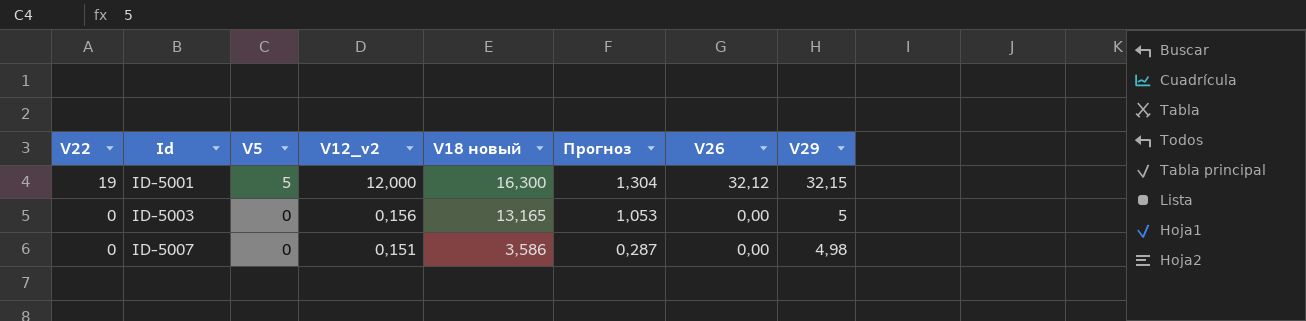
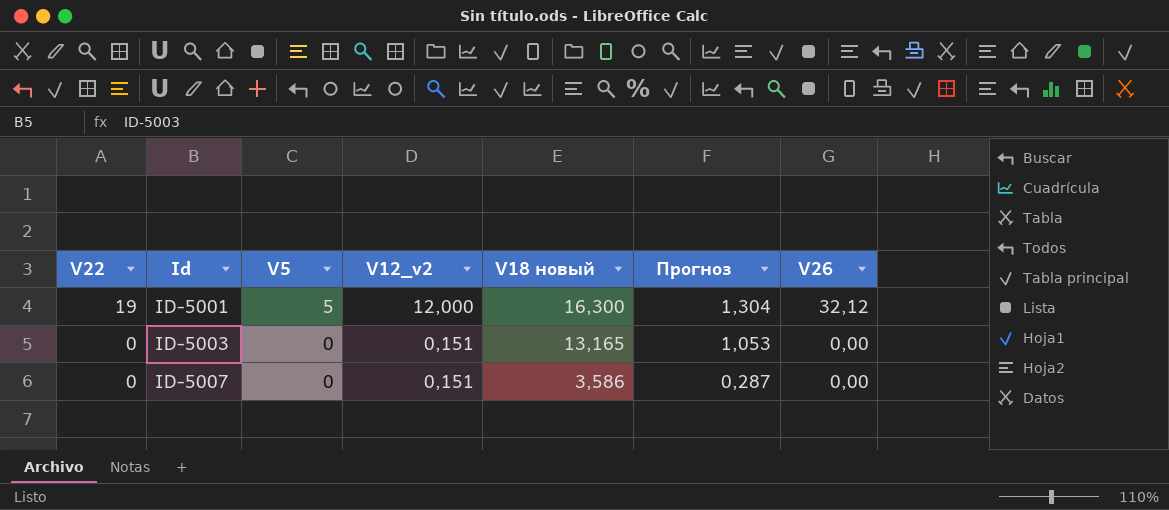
column V29 | position: 8 -> none
ID-5003 | V12_v2: 0,156 -> 0,151

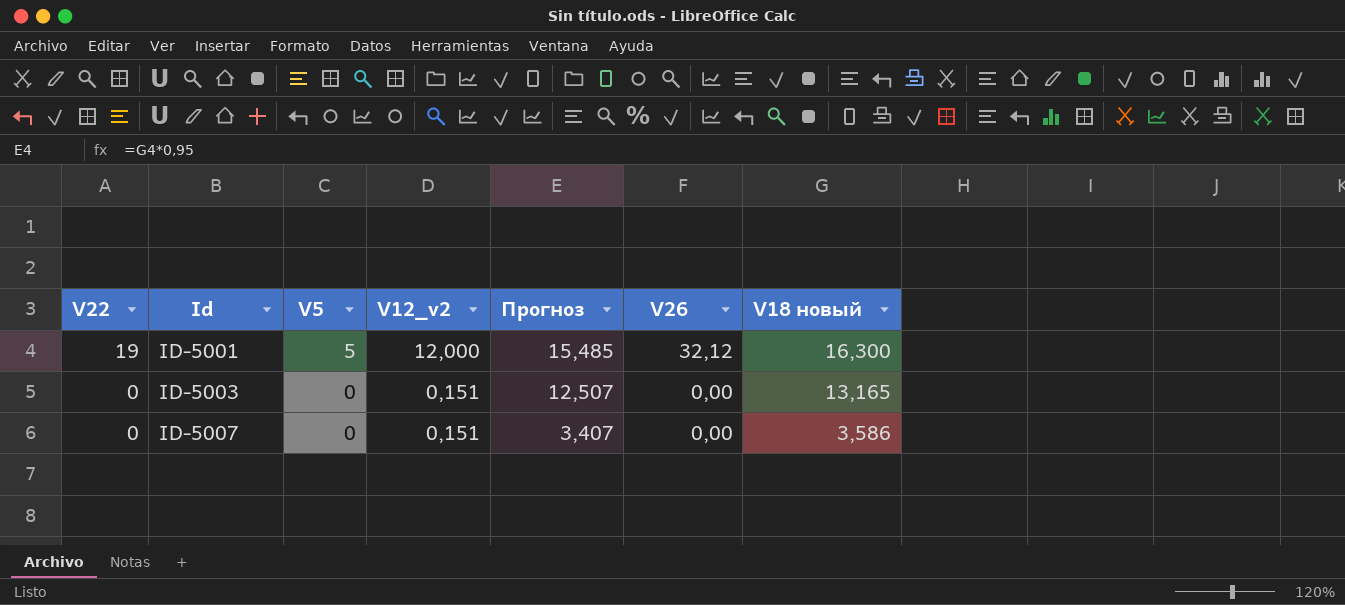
column Прогноз | formula: [V18 новый] * 0,08 -> [V18 новый] * 0,95
column V18 новый | position: 5 -> 7

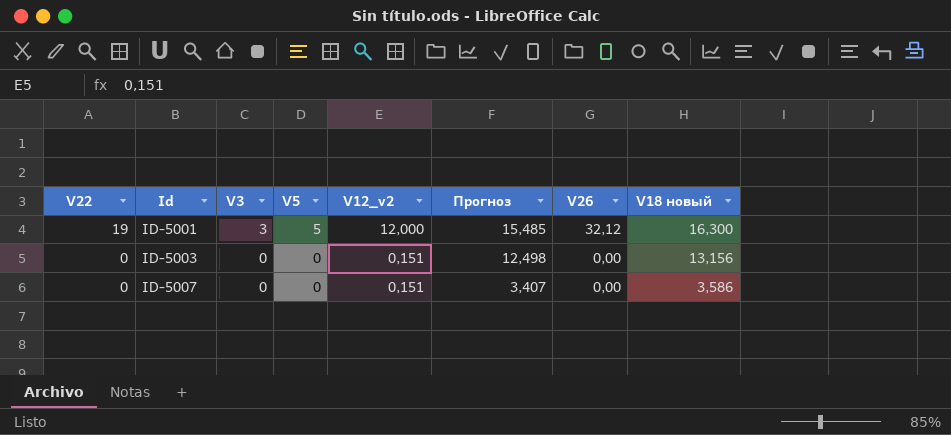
column V3 | position: none -> 3
ID-5003 | Прогноз: 12,507 -> 12,498
ID-5003 | V18 новый: 13,165 -> 13,156

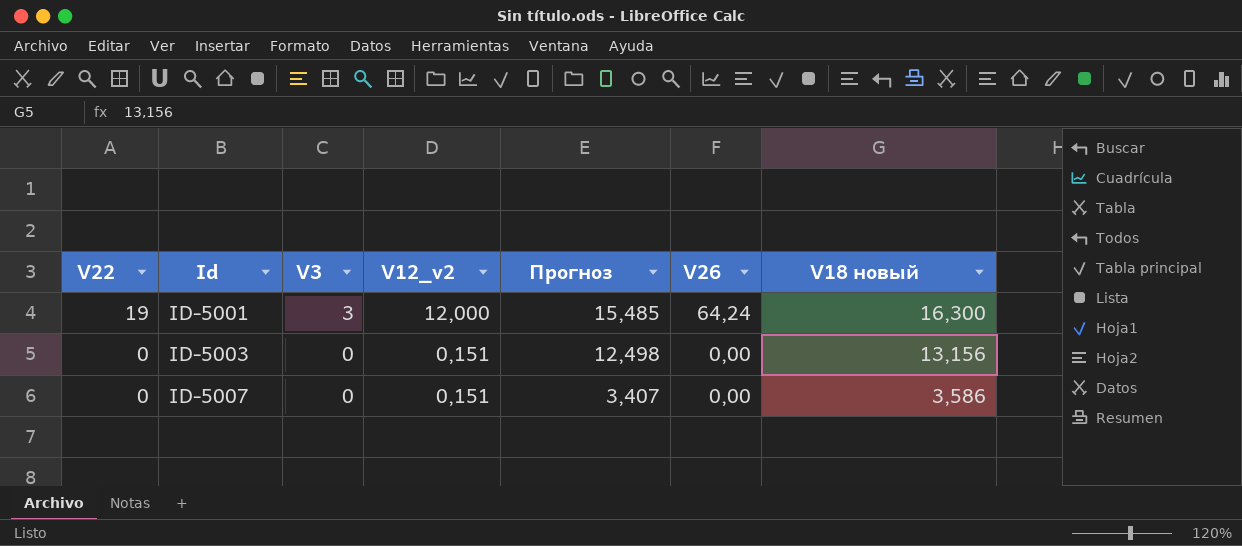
column V5 | position: 4 -> none
ID-5001 | V26: 32,12 -> 64,24

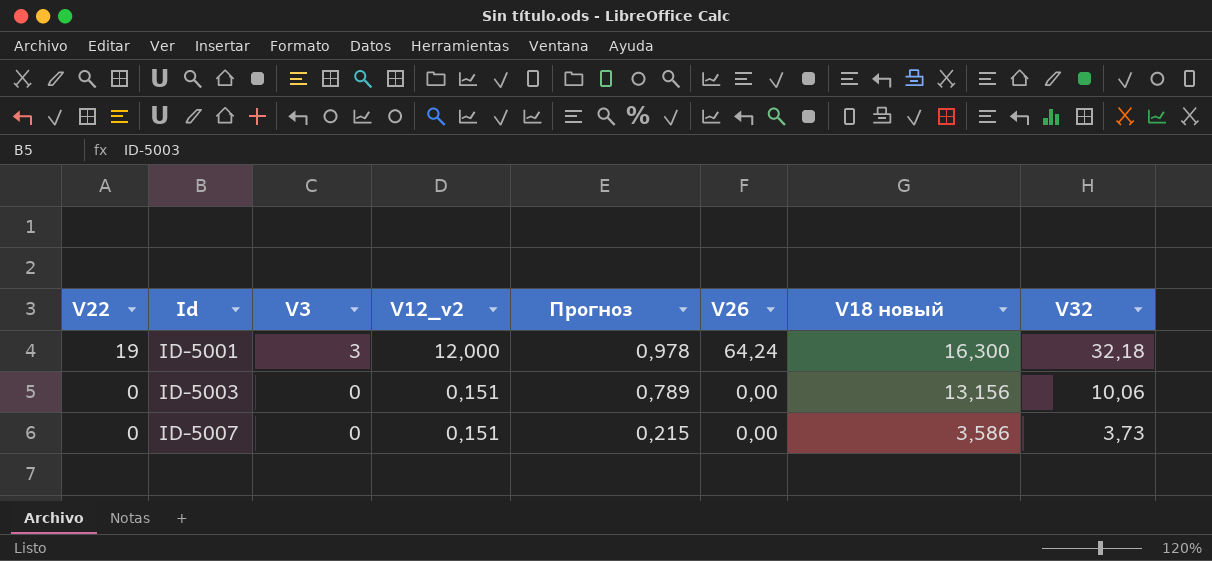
column Прогноз | formula: [V18 новый] * 0,95 -> [V18 новый] * 0,06
column V32 | position: none -> 8

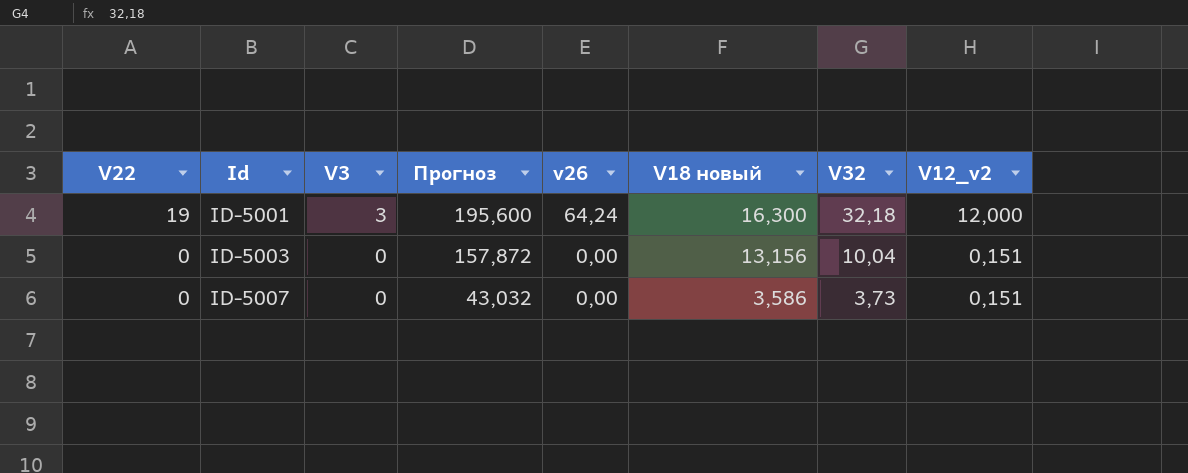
column Прогноз | formula: [V18 новый] * 0,06 -> [V18 новый] * 12
column name: V26 -> v26
column V12_v2 | position: 4 -> 8
ID-5003 | V32: 10,06 -> 10,04

